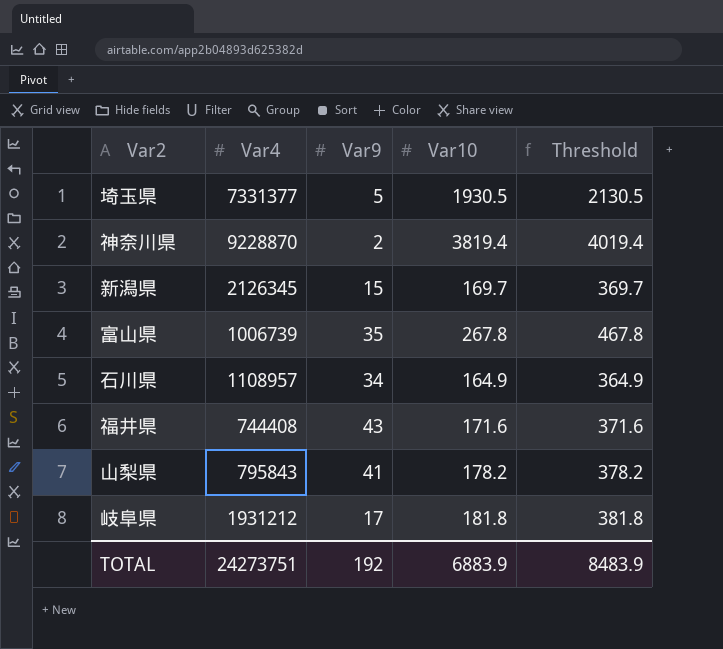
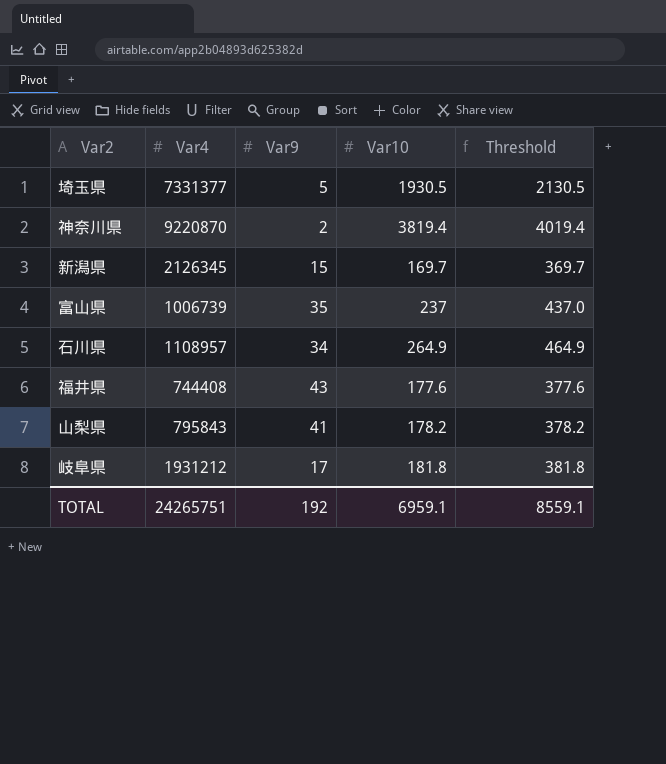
神奈川県 | Var4: 9228870 -> 9220870
富山県 | Var10: 267.8 -> 237
富山県 | Threshold: 467.8 -> 437.0
石川県 | Var10: 164.9 -> 264.9
石川県 | Threshold: 364.9 -> 464.9
福井県 | Var10: 171.6 -> 177.6
福井県 | Threshold: 371.6 -> 377.6
TOTAL | Var4: 24273751 -> 24265751
TOTAL | Var10: 6883.9 -> 6959.1
TOTAL | Threshold: 8483.9 -> 8559.1

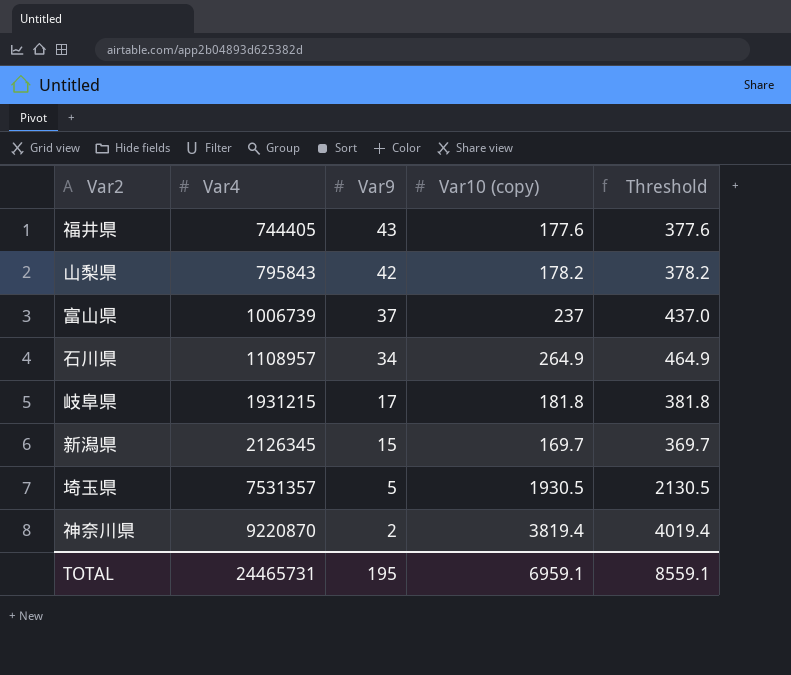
row order: none -> Var4 ascending
column name: Var10 -> Var10 (copy)
福井県 | Var4: 744408 -> 744405
山梨県 | Var9: 41 -> 42
富山県 | Var9: 35 -> 37
岐阜県 | Var4: 1931212 -> 1931215
埼玉県 | Var4: 7331377 -> 7531357
TOTAL | Var4: 24265751 -> 24465731
TOTAL | Var9: 192 -> 195

